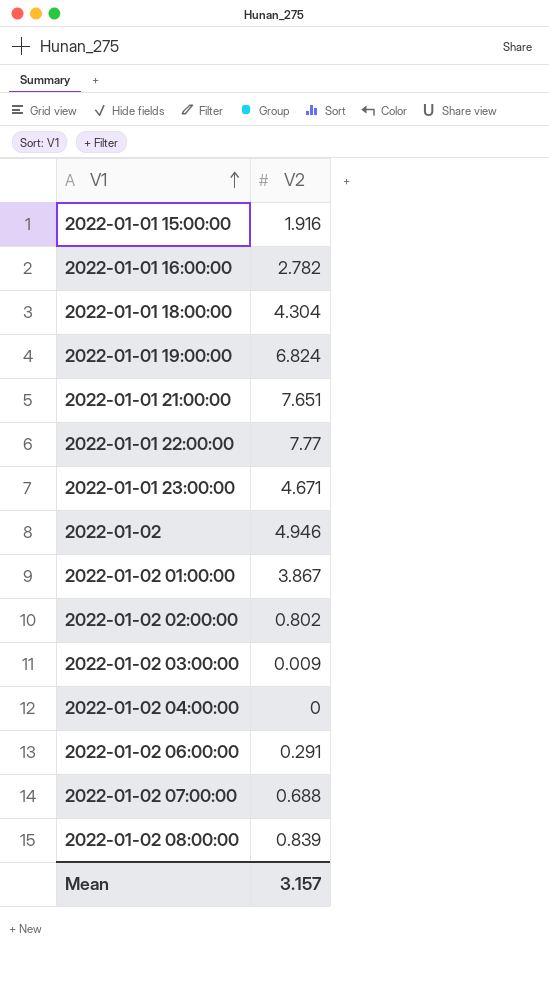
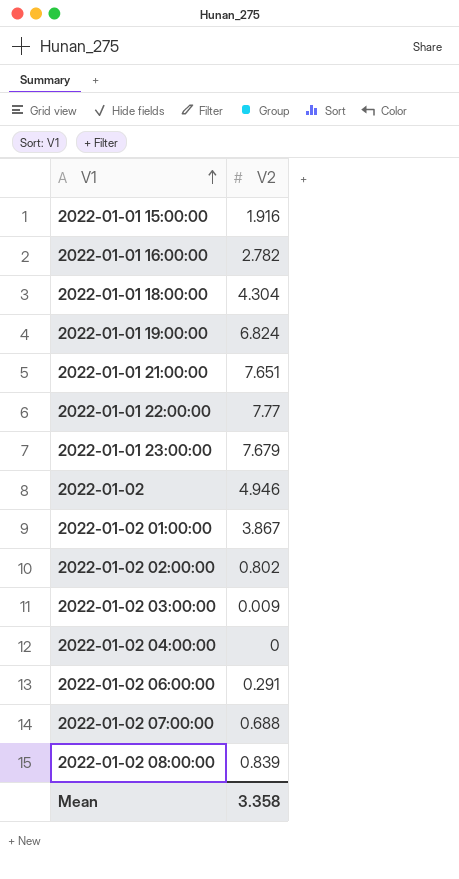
2022-01-01 23:00:00 | V2: 4.671 -> 7.679
Mean | V2: 3.157 -> 3.358

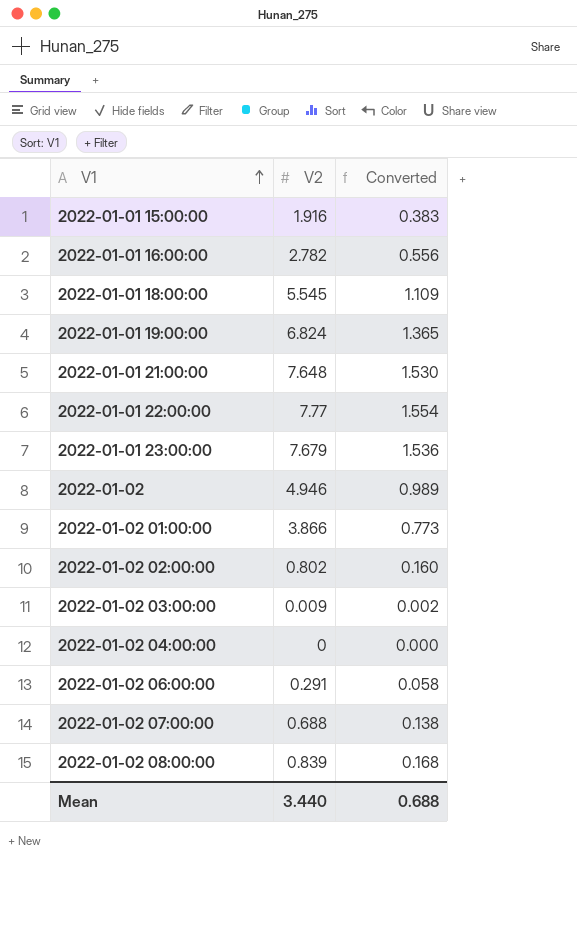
column Converted | formula: none -> [V2] * 0.2
2022-01-01 18:00:00 | V2: 4.304 -> 5.545
2022-01-01 21:00:00 | V2: 7.651 -> 7.648
2022-01-02 01:00:00 | V2: 3.867 -> 3.866
Mean | V2: 3.358 -> 3.440

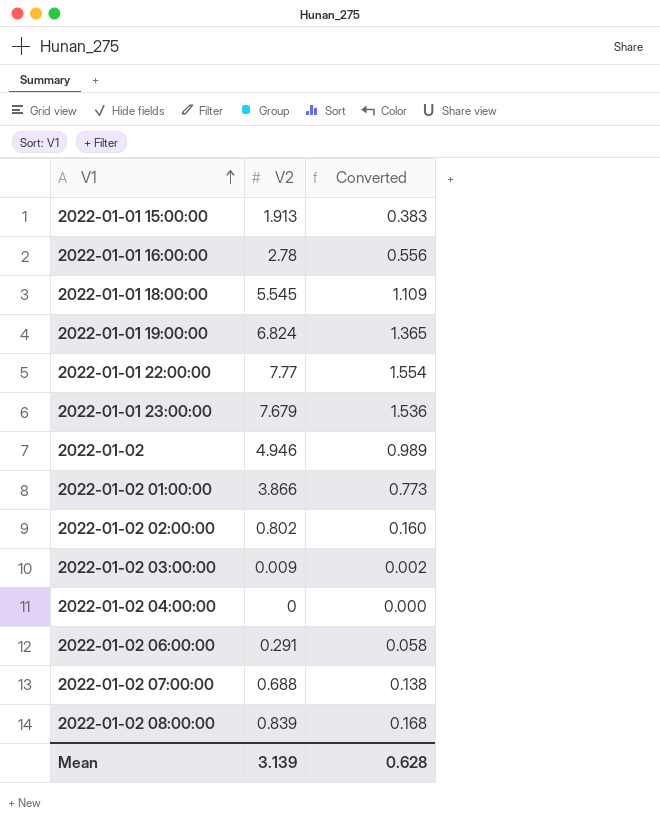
row 2022-01-01 21:00:00: 7.648 | 1.530 -> none
2022-01-01 15:00:00 | V2: 1.916 -> 1.913
2022-01-01 16:00:00 | V2: 2.782 -> 2.78
Mean | V2: 3.440 -> 3.139
Mean | Converted: 0.688 -> 0.628

